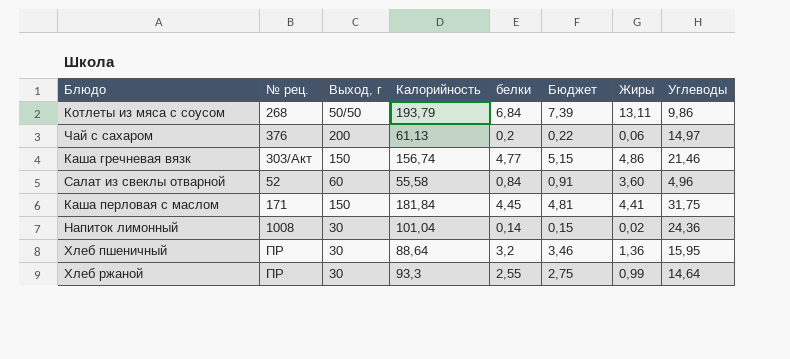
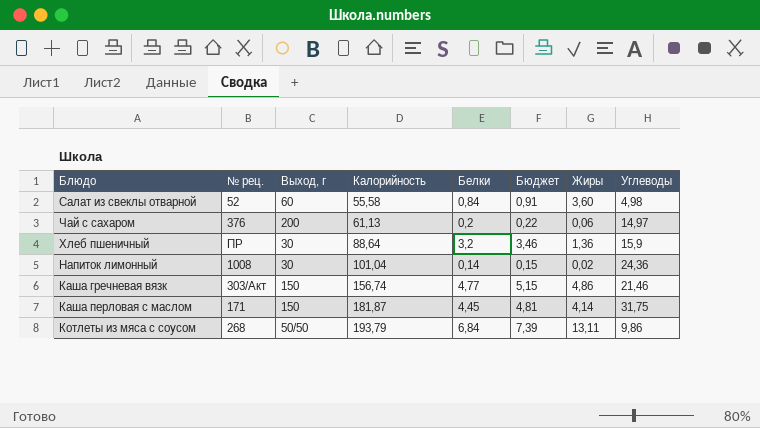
row order: none -> Калорийность ascending
column name: белки -> Белки
row Хлеб ржаной: ПР | 30 | 93,3 | 2,55 | 2,75 | 0,99 | 14,64 -> none
Салат из свеклы отварной | Углеводы: 4,96 -> 4,98
Хлеб пшеничный | Углеводы: 15,95 -> 15,9
Каша перловая с маслом | Калорийность: 181,84 -> 181,87
Каша перловая с маслом | Жиры: 4,41 -> 4,14

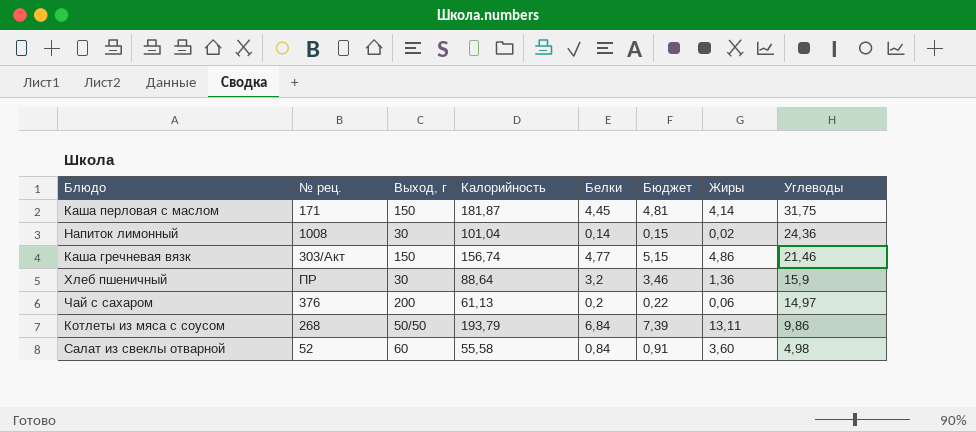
row order: Калорийность ascending -> Углеводы descending

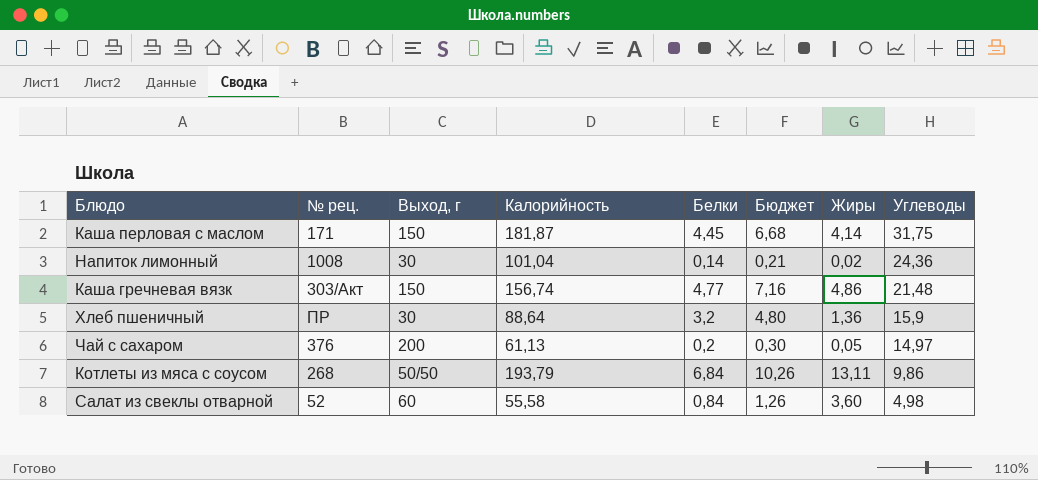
column Бюджет | formula: [Белки] * 1,08 -> [Белки] * 1,5
Каша гречневая вязк | Углеводы: 21,46 -> 21,48
Чай с сахаром | Жиры: 0,06 -> 0,05

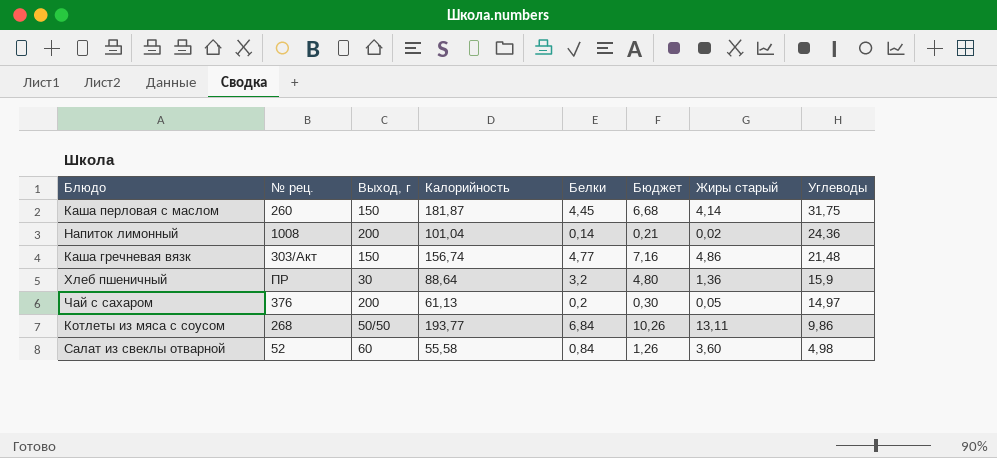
column name: Жиры -> Жиры старый
Каша перловая с маслом | № рец.: 171 -> 260
Напиток лимонный | Выход, г: 30 -> 200
Котлеты из мяса с соусом | Калорийность: 193,79 -> 193,77

